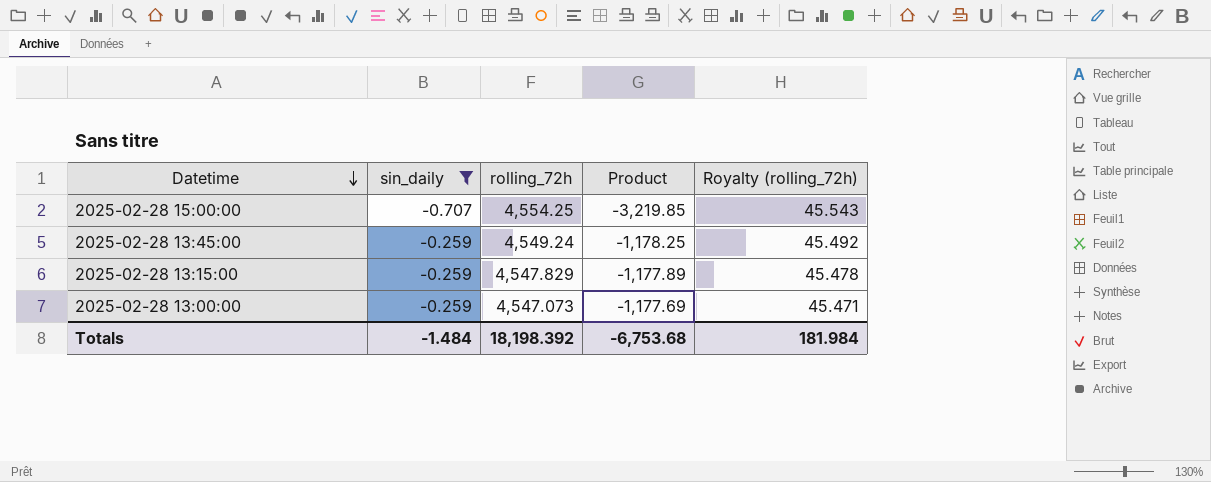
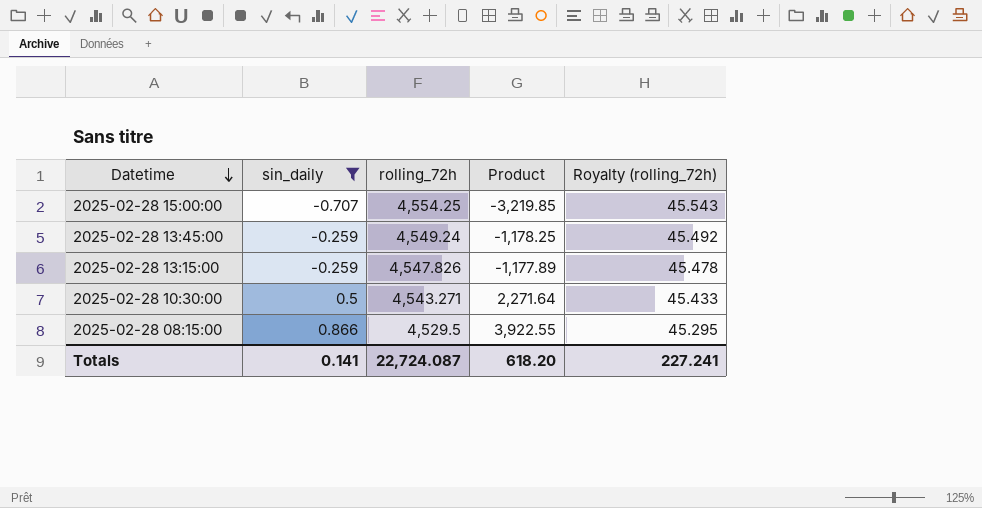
row 2025-02-28 13:00:00: -0.259 | 4,547.073 | -1,177.69 | 45.471 -> none
2025-02-28 13:15:00 | rolling_72h: 4,547.829 -> 4,547.826
row 2025-02-28 10:30:00: none -> 0.5 | 4,543.271 | 2,271.64 | 45.433
row 2025-02-28 08:15:00: none -> 0.866 | 4,529.5 | 3,922.55 | 45.295
Totals | sin_daily: -1.484 -> 0.141
Totals | rolling_72h: 18,198.392 -> 22,724.087
Totals | Product: -6,753.68 -> 618.20
Totals | Royalty (rolling_72h): 181.984 -> 227.241

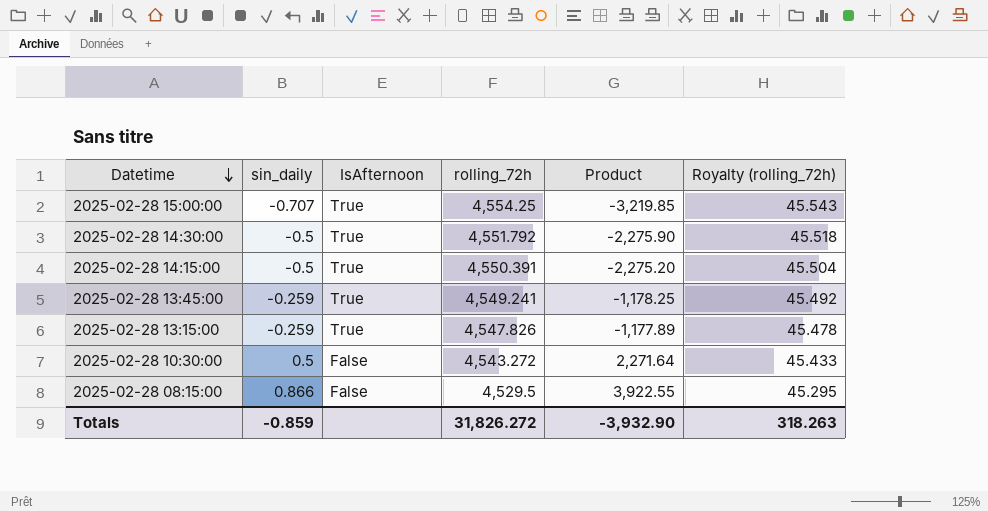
filter: sin_daily != -0.5 -> none
column IsAfternoon | position: none -> 3
2025-02-28 13:45:00 | rolling_72h: 4,549.24 -> 4,549.241
2025-02-28 10:30:00 | rolling_72h: 4,543.271 -> 4,543.272
Totals | sin_daily: 0.141 -> -0.859
Totals | rolling_72h: 22,724.087 -> 31,826.272
Totals | Product: 618.20 -> -3,932.90
Totals | Royalty (rolling_72h): 227.241 -> 318.263

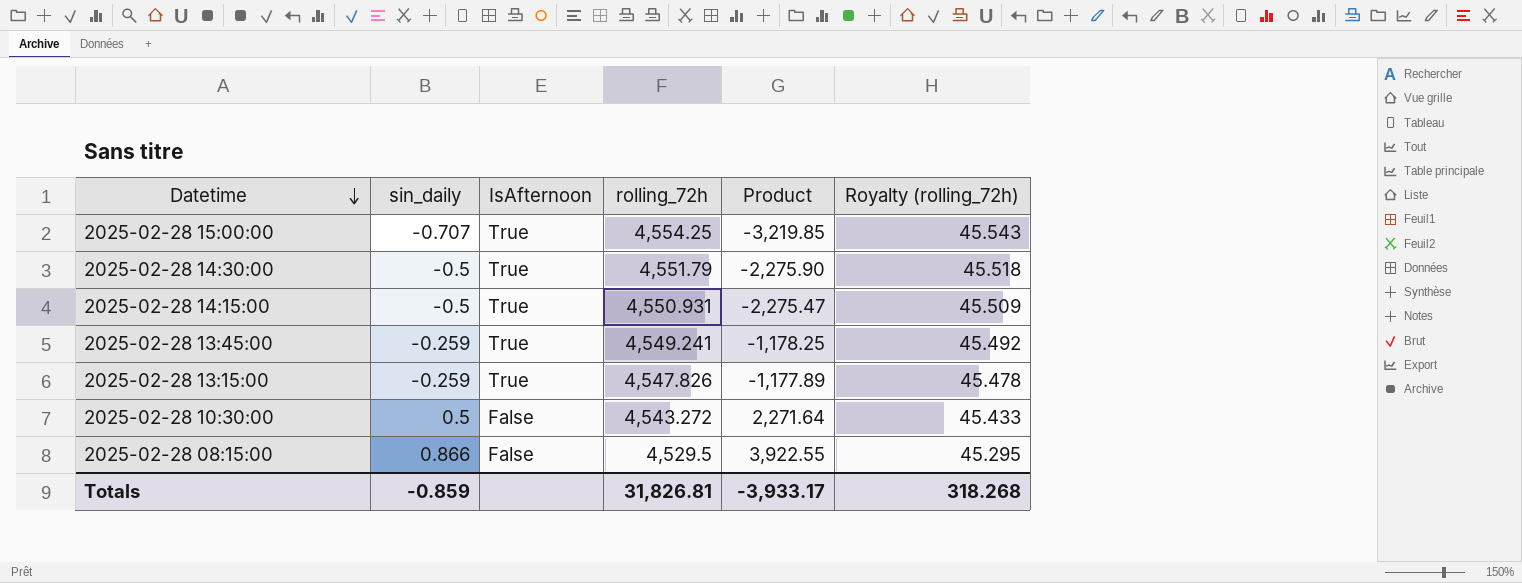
2025-02-28 14:30:00 | rolling_72h: 4,551.792 -> 4,551.79
2025-02-28 14:15:00 | rolling_72h: 4,550.391 -> 4,550.931
2025-02-28 14:15:00 | Product: -2,275.20 -> -2,275.47
2025-02-28 14:15:00 | Royalty (rolling_72h): 45.504 -> 45.509
Totals | rolling_72h: 31,826.272 -> 31,826.81
Totals | Product: -3,932.90 -> -3,933.17
Totals | Royalty (rolling_72h): 318.263 -> 318.268

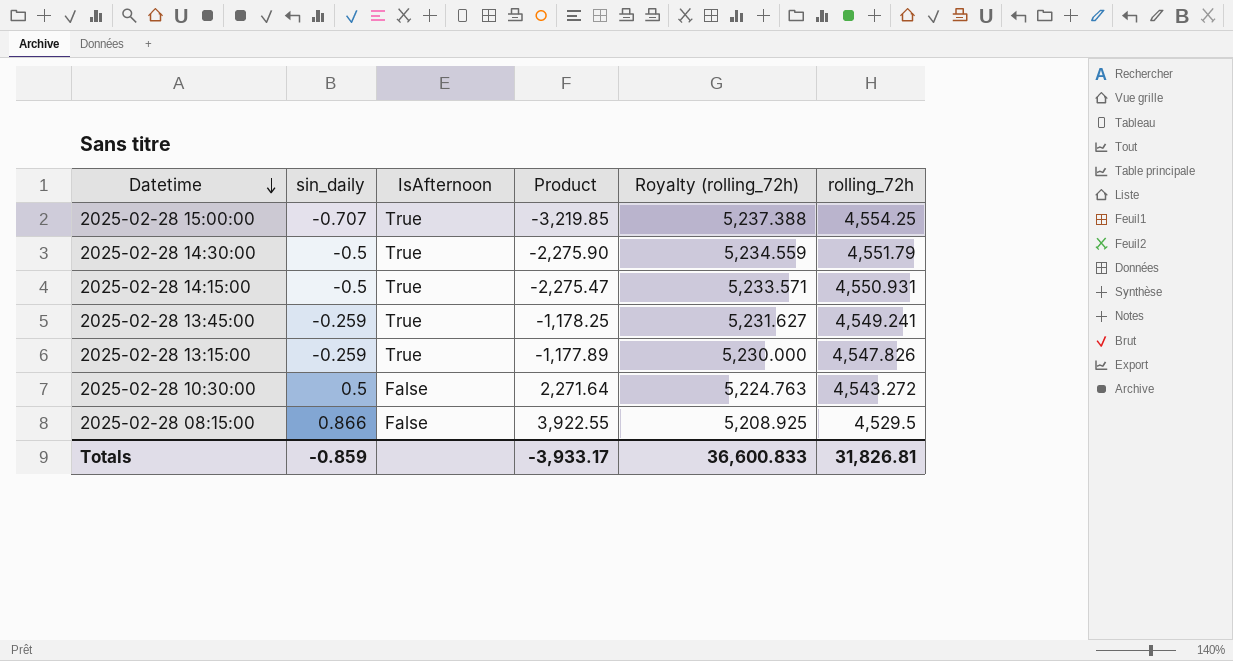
column Royalty (rolling_72h) | formula: [rolling_72h] * 0.01 -> [rolling_72h] * 1.15
column rolling_72h | position: 4 -> 6
Totals | Royalty (rolling_72h): 318.268 -> 36,600.833

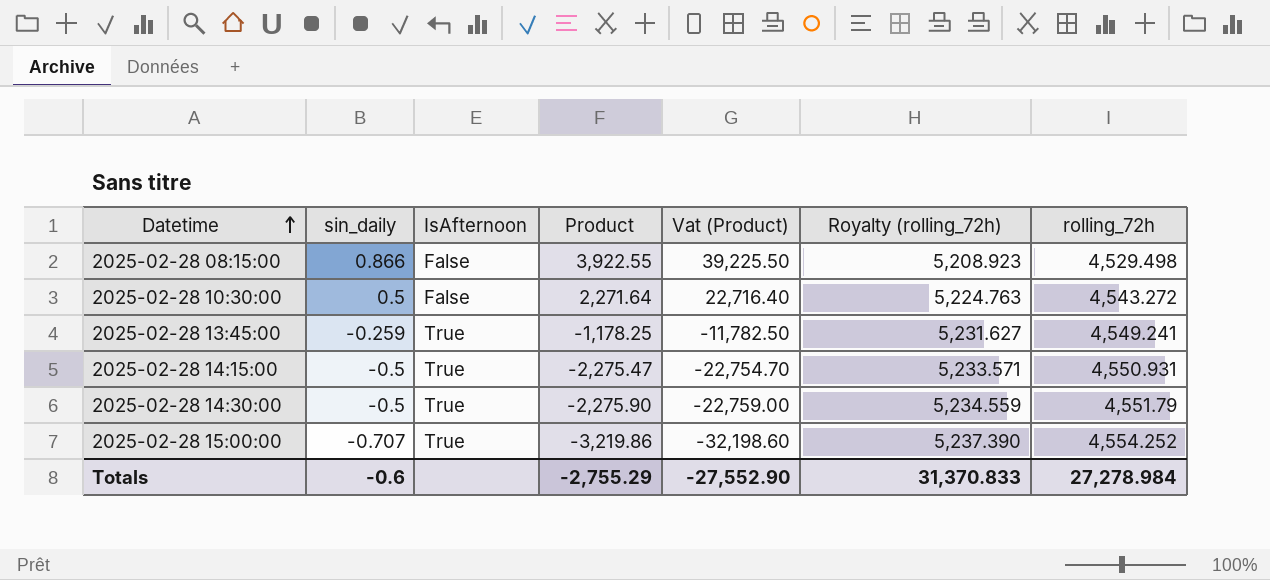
row order: Datetime descending -> Datetime ascending
column Vat (Product) | formula: none -> [Product] * 10
row 2025-02-28 13:15:00: -0.259 | True | -1,177.89 | 5,230.000 | 4,547.826 -> none
2025-02-28 08:15:00 | Royalty (rolling_72h): 5,208.925 -> 5,208.923
2025-02-28 08:15:00 | rolling_72h: 4,529.5 -> 4,529.498
2025-02-28 15:00:00 | Product: -3,219.85 -> -3,219.86
2025-02-28 15:00:00 | Royalty (rolling_72h): 5,237.388 -> 5,237.390
2025-02-28 15:00:00 | rolling_72h: 4,554.25 -> 4,554.252
Totals | sin_daily: -0.859 -> -0.6
Totals | Product: -3,933.17 -> -2,755.29
Totals | Royalty (rolling_72h): 36,600.833 -> 31,370.833
Totals | rolling_72h: 31,826.81 -> 27,278.984

